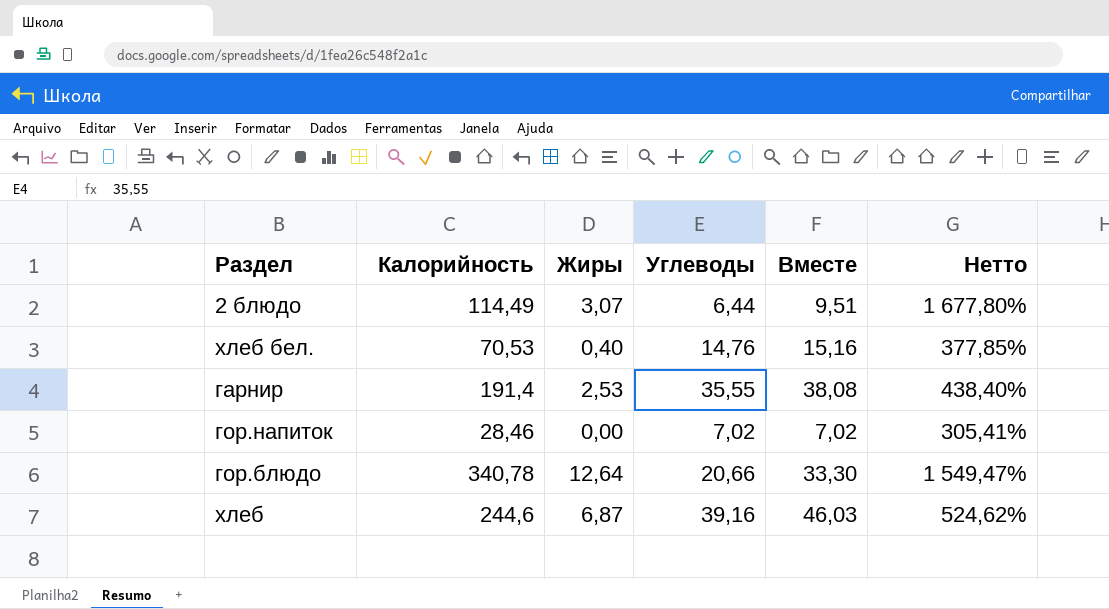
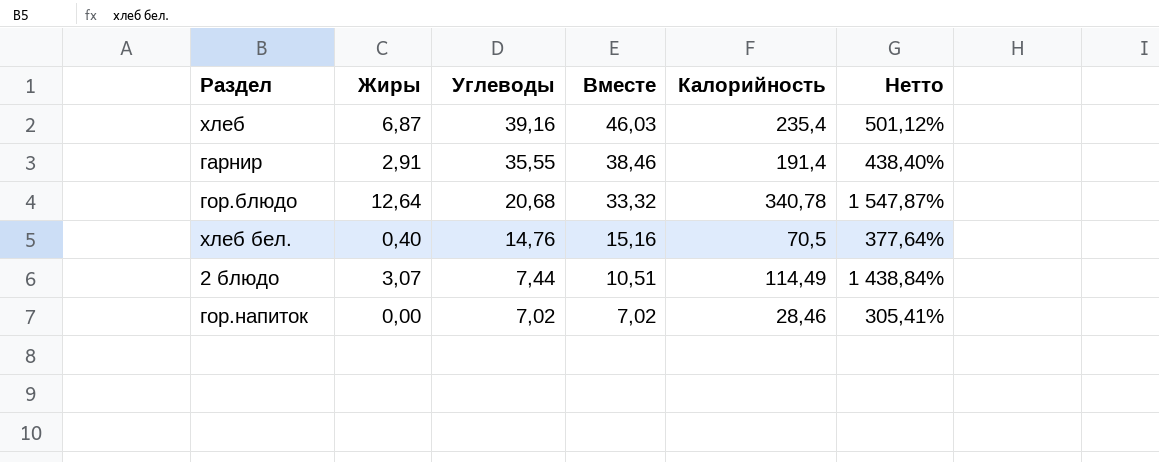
row order: none -> Углеводы descending
column Калорийность | position: 2 -> 5
хлеб | Калорийность: 244,6 -> 235,4
хлеб | Нетто: 524,62% -> 501,12%
гарнир | Жиры: 2,53 -> 2,91
гарнир | Вместе: 38,08 -> 38,46
гор.блюдо | Углеводы: 20,66 -> 20,68
гор.блюдо | Вместе: 33,30 -> 33,32
гор.блюдо | Нетто: 1 549,47% -> 1 547,87%
хлеб бел. | Калорийность: 70,53 -> 70,5
хлеб бел. | Нетто: 377,85% -> 377,64%
2 блюдо | Углеводы: 6,44 -> 7,44
2 блюдо | Вместе: 9,51 -> 10,51
2 блюдо | Нетто: 1 677,80% -> 1 438,84%

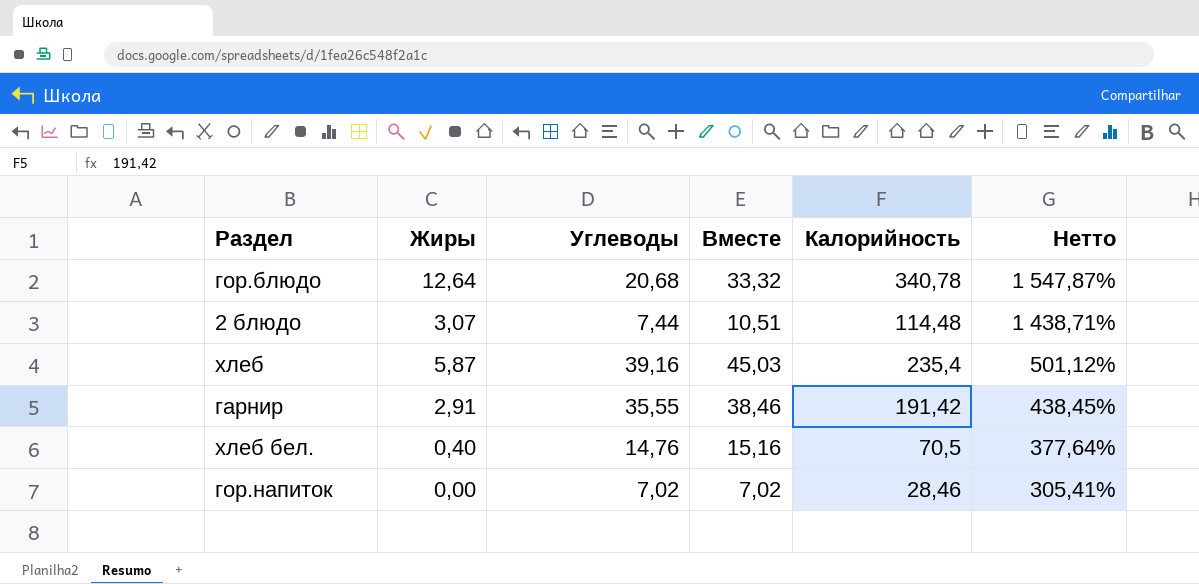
row order: Углеводы descending -> Нетто descending
2 блюдо | Калорийность: 114,49 -> 114,48
2 блюдо | Нетто: 1 438,84% -> 1 438,71%
хлеб | Жиры: 6,87 -> 5,87
хлеб | Вместе: 46,03 -> 45,03
гарнир | Калорийность: 191,4 -> 191,42
гарнир | Нетто: 438,40% -> 438,45%

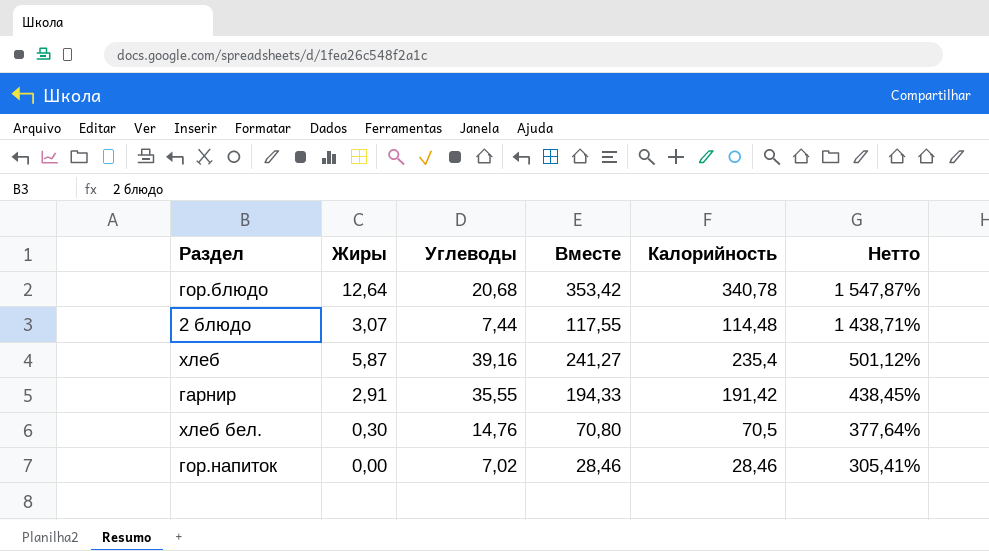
column Вместе | formula: [Жиры] + [Углеводы] -> [Жиры] + [Калорийность]
хлеб бел. | Жиры: 0,40 -> 0,30

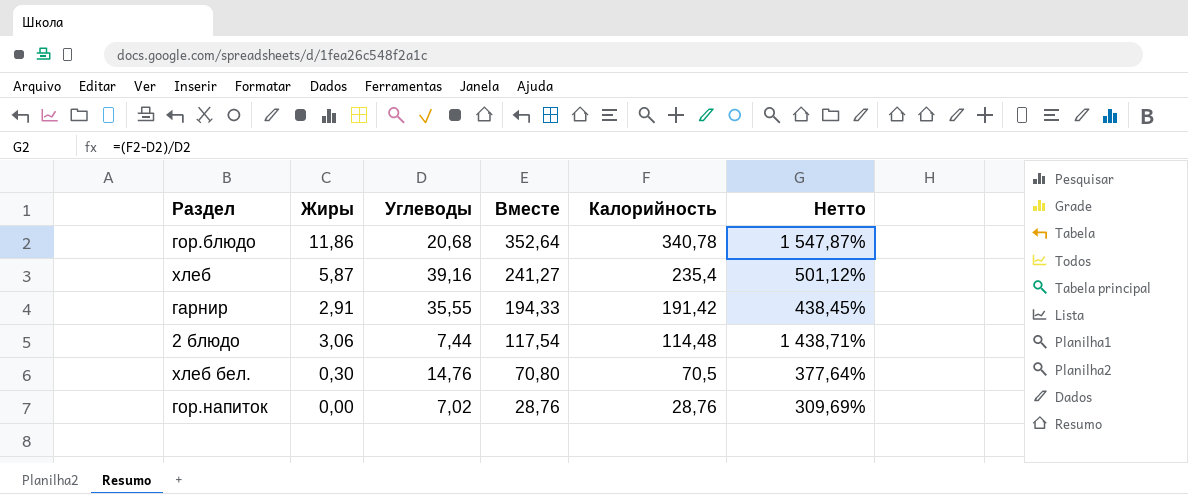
row order: Нетто descending -> Вместе descending
гор.блюдо | Жиры: 12,64 -> 11,86
гор.блюдо | Вместе: 353,42 -> 352,64
2 блюдо | Жиры: 3,07 -> 3,06
2 блюдо | Вместе: 117,55 -> 117,54
гор.напиток | Вместе: 28,46 -> 28,76
гор.напиток | Калорийность: 28,46 -> 28,76
гор.напиток | Нетто: 305,41% -> 309,69%

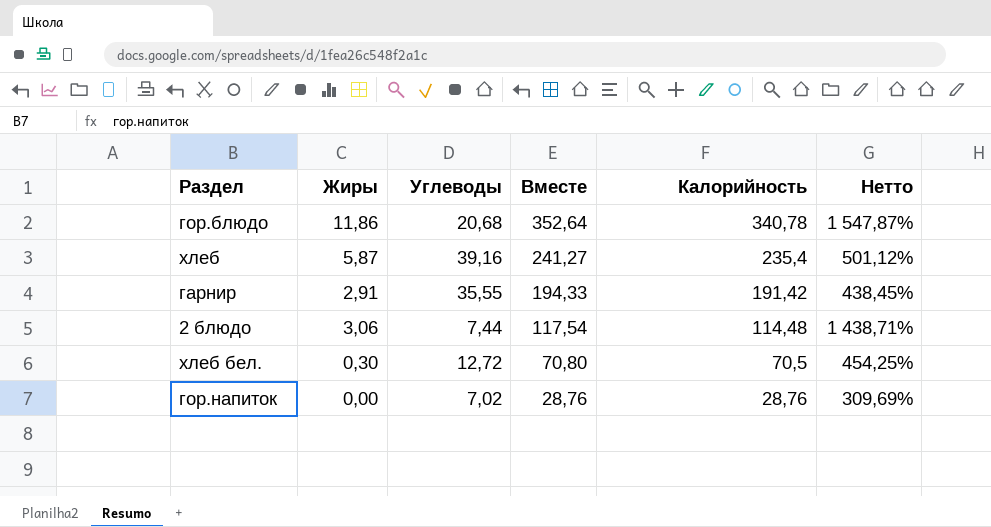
хлеб бел. | Углеводы: 14,76 -> 12,72
хлеб бел. | Нетто: 377,64% -> 454,25%

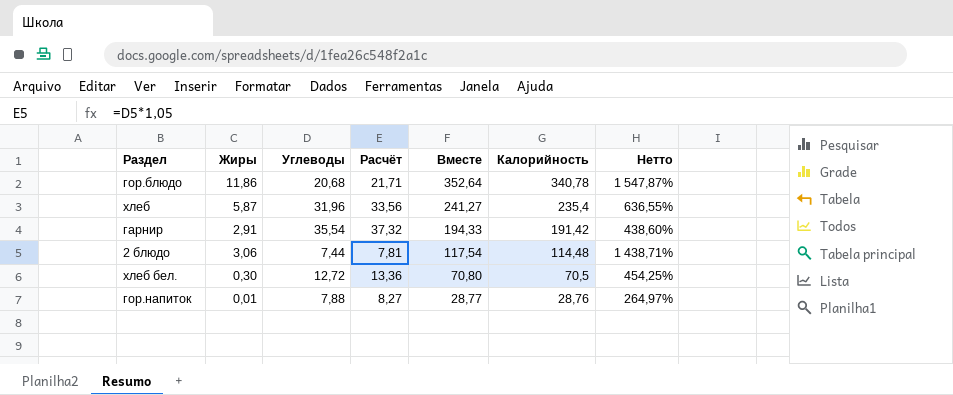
column Расчёт | formula: none -> [Углеводы] * 1,05
хлеб | Углеводы: 39,16 -> 31,96
хлеб | Нетто: 501,12% -> 636,55%
гарнир | Углеводы: 35,55 -> 35,54
гарнир | Нетто: 438,45% -> 438,60%
гор.напиток | Жиры: 0,00 -> 0,01
гор.напиток | Углеводы: 7,02 -> 7,88
гор.напиток | Вместе: 28,76 -> 28,77
гор.напиток | Нетто: 309,69% -> 264,97%

